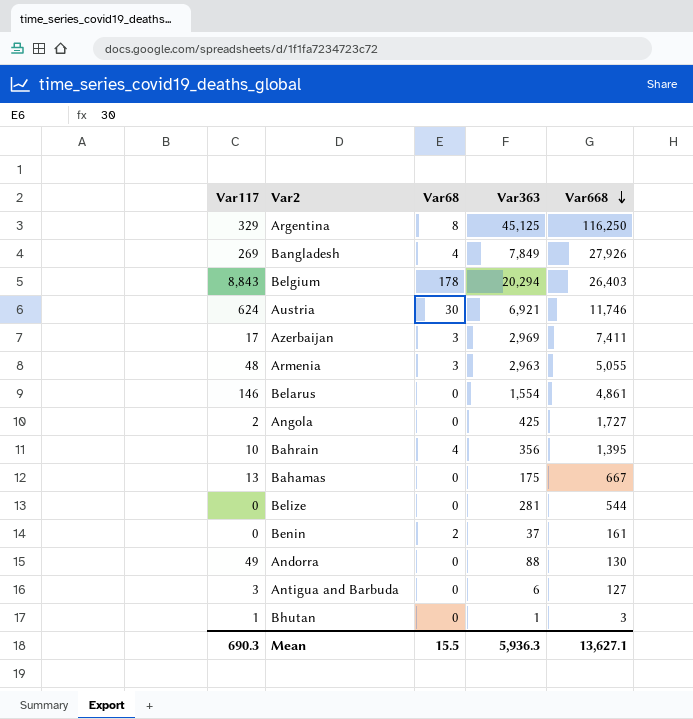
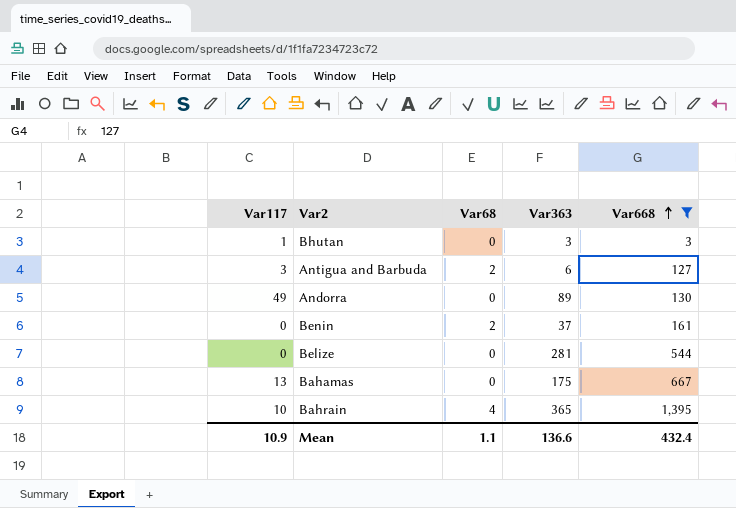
filter: none -> Var668 <= 1,395
row order: Var668 descending -> Var668 ascending
Bhutan | Var363: 1 -> 3
Antigua and Barbuda | Var68: 0 -> 2
Andorra | Var363: 88 -> 89
Bahrain | Var363: 356 -> 365
Mean | Var117: 690.3 -> 10.9
Mean | Var68: 15.5 -> 1.1
Mean | Var363: 5,936.3 -> 136.6
Mean | Var668: 13,627.1 -> 432.4

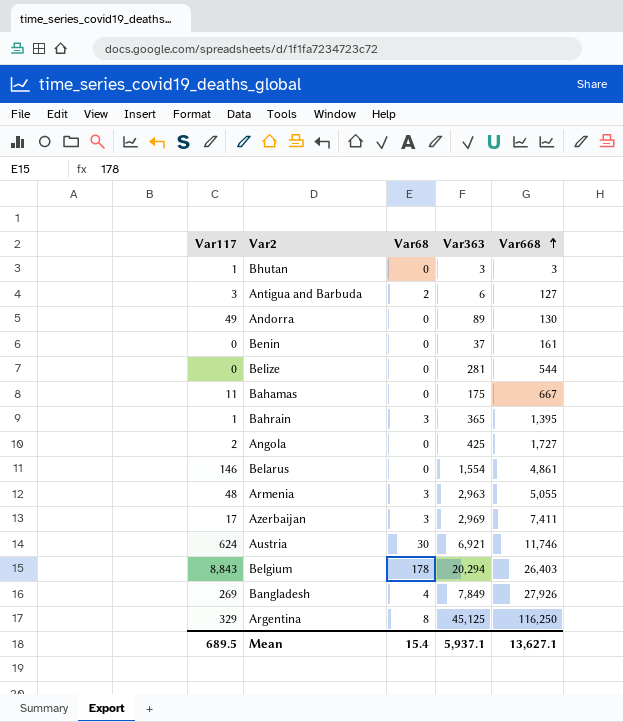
filter: Var668 <= 1,395 -> none
Benin | Var68: 2 -> 0
Bahamas | Var117: 13 -> 11
Bahrain | Var117: 10 -> 1
Bahrain | Var68: 4 -> 3
Mean | Var117: 10.9 -> 689.5
Mean | Var68: 1.1 -> 15.4
Mean | Var363: 136.6 -> 5,937.1
Mean | Var668: 432.4 -> 13,627.1

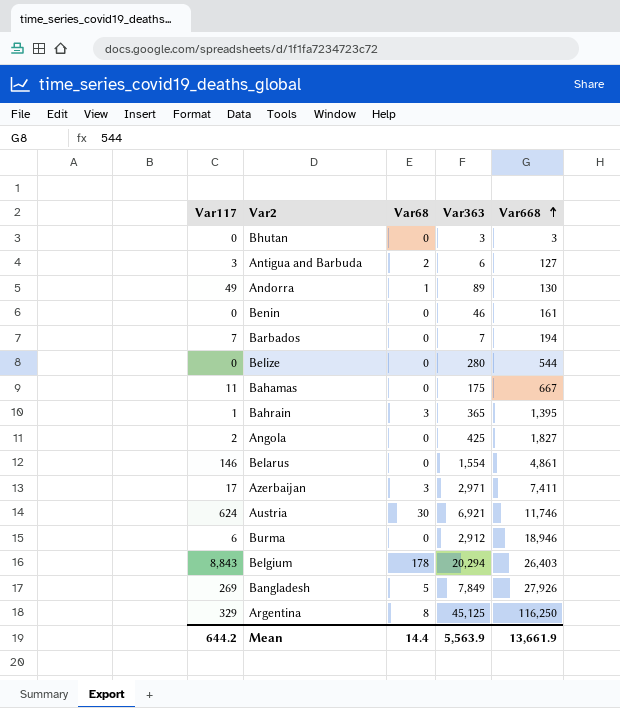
row Armenia: 48 | 3 | 2,963 | 5,055 -> none
Bhutan | Var117: 1 -> 0
Andorra | Var68: 0 -> 1
Benin | Var363: 37 -> 46
row Barbados: none -> 7 | 0 | 7 | 194
Belize | Var363: 281 -> 280
Angola | Var668: 1,727 -> 1,827
Azerbaijan | Var363: 2,969 -> 2,971
row Burma: none -> 6 | 0 | 2,912 | 18,946
Bangladesh | Var68: 4 -> 5
Mean | Var117: 689.5 -> 644.2
Mean | Var68: 15.4 -> 14.4
Mean | Var363: 5,937.1 -> 5,563.9
Mean | Var668: 13,627.1 -> 13,661.9

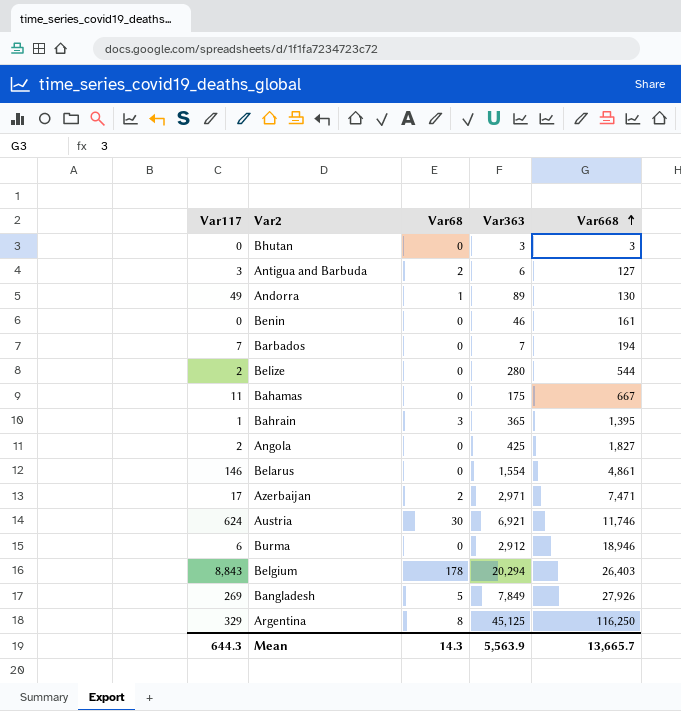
Belize | Var117: 0 -> 2
Azerbaijan | Var68: 3 -> 2
Azerbaijan | Var668: 7,411 -> 7,471
Mean | Var117: 644.2 -> 644.3
Mean | Var68: 14.4 -> 14.3
Mean | Var668: 13,661.9 -> 13,665.7

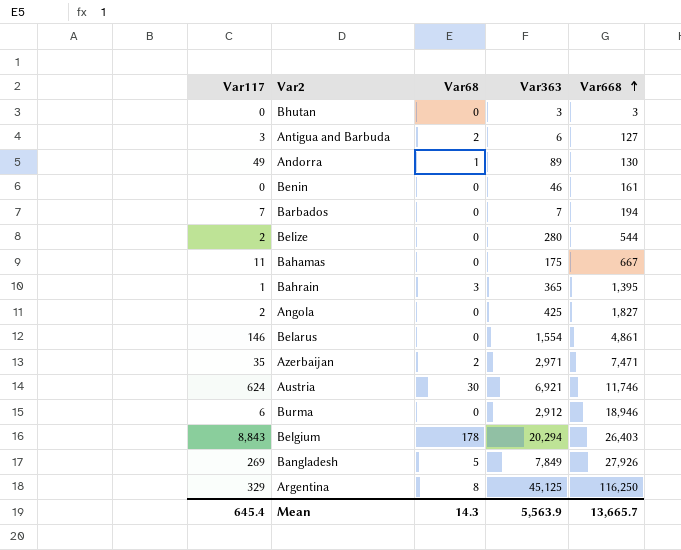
Azerbaijan | Var117: 17 -> 35
Mean | Var117: 644.3 -> 645.4

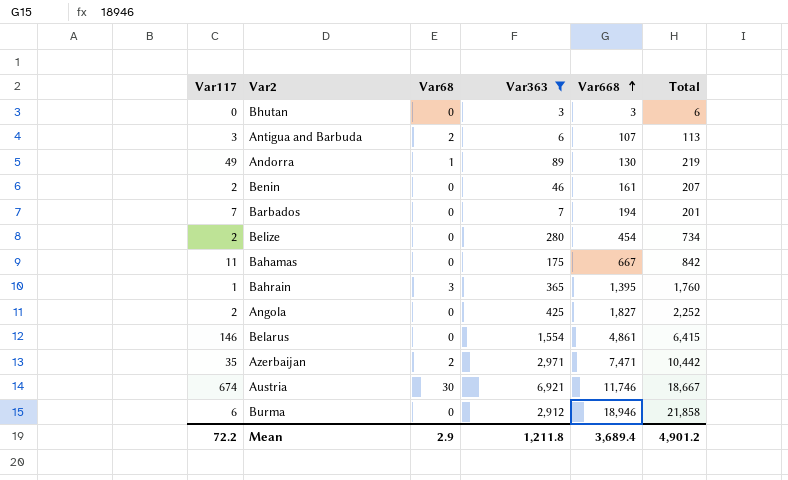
filter: none -> Var363 <= 6,921
column Total | formula: none -> [Var363] + [Var668]
Antigua and Barbuda | Var668: 127 -> 107
Benin | Var117: 0 -> 2
Belize | Var668: 544 -> 454
Austria | Var117: 624 -> 674
Mean | Var117: 645.4 -> 72.2
Mean | Var68: 14.3 -> 2.9
Mean | Var363: 5,563.9 -> 1,211.8
Mean | Var668: 13,665.7 -> 3,689.4

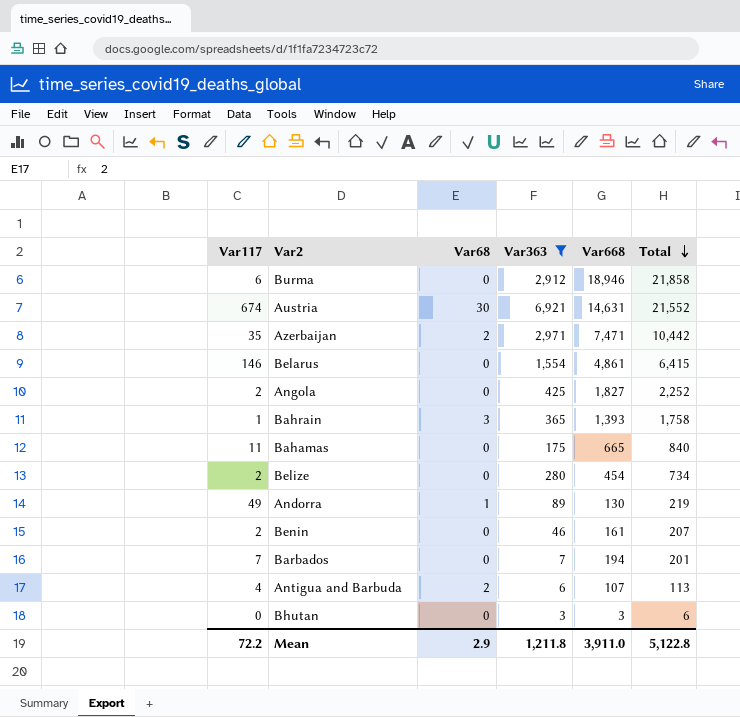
row order: Var668 ascending -> Total descending
Austria | Var668: 11,746 -> 14,631
Austria | Total: 18,667 -> 21,552
Bahrain | Var668: 1,395 -> 1,393
Bahrain | Total: 1,760 -> 1,758
Bahamas | Var668: 667 -> 665
Bahamas | Total: 842 -> 840
Antigua and Barbuda | Var117: 3 -> 4
Mean | Var668: 3,689.4 -> 3,911.0
Mean | Total: 4,901.2 -> 5,122.8

